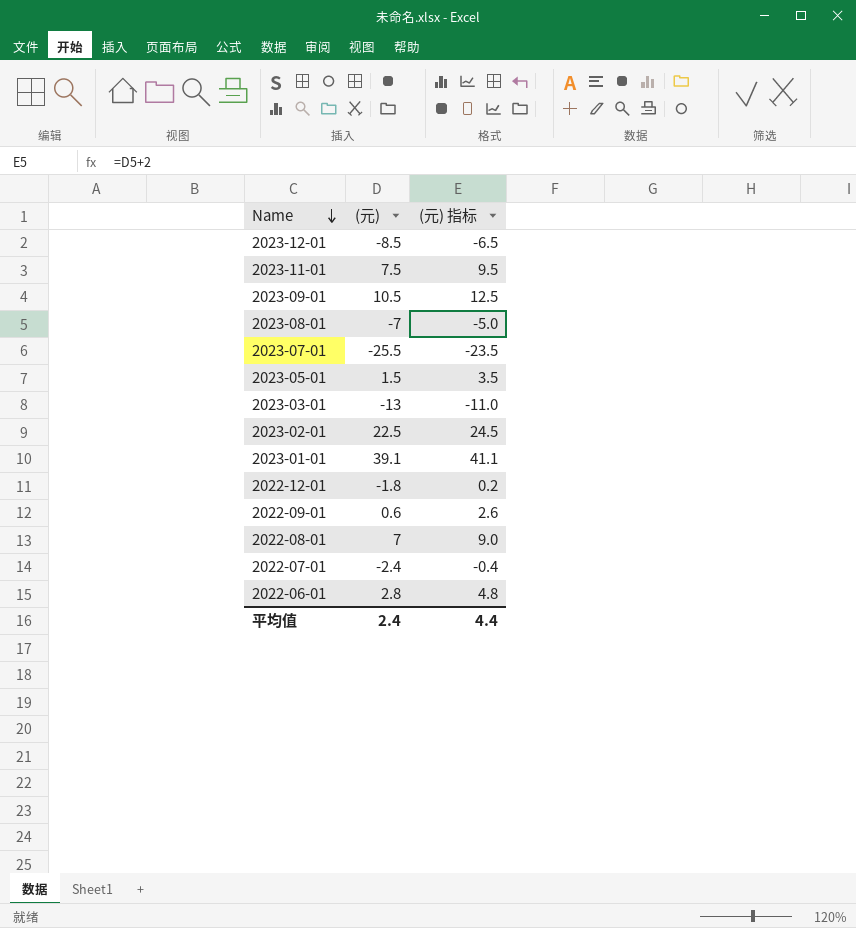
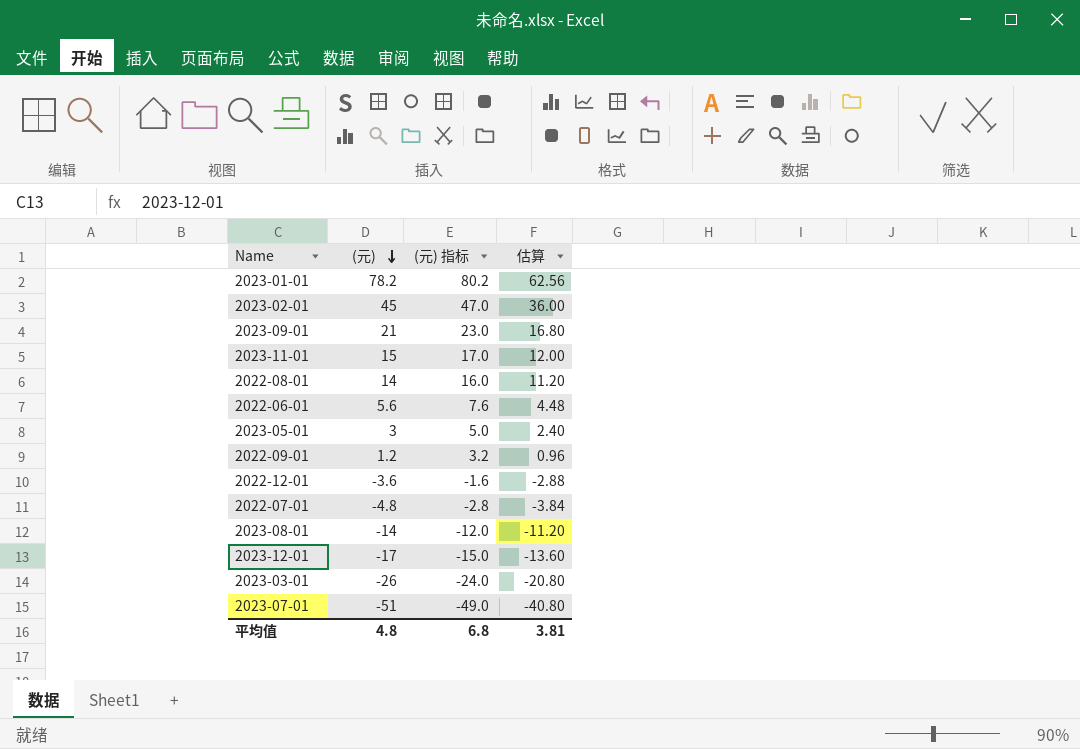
row order: Name descending -> (元) descending
column 估算 | formula: none -> [(元)] * 0.8
2023-01-01 | (元): 39.1 -> 78.2
2023-01-01 | (元) 指标: 41.1 -> 80.2
2023-02-01 | (元): 22.5 -> 45
2023-02-01 | (元) 指标: 24.5 -> 47.0
2023-09-01 | (元): 10.5 -> 21
2023-09-01 | (元) 指标: 12.5 -> 23.0
2023-11-01 | (元): 7.5 -> 15
2023-11-01 | (元) 指标: 9.5 -> 17.0
2022-08-01 | (元): 7 -> 14
2022-08-01 | (元) 指标: 9.0 -> 16.0
2022-06-01 | (元): 2.8 -> 5.6
2022-06-01 | (元) 指标: 4.8 -> 7.6
2023-05-01 | (元): 1.5 -> 3
2023-05-01 | (元) 指标: 3.5 -> 5.0
2022-09-01 | (元): 0.6 -> 1.2
2022-09-01 | (元) 指标: 2.6 -> 3.2
2022-12-01 | (元): -1.8 -> -3.6
2022-12-01 | (元) 指标: 0.2 -> -1.6
2022-07-01 | (元): -2.4 -> -4.8
2022-07-01 | (元) 指标: -0.4 -> -2.8
2023-08-01 | (元): -7 -> -14
2023-08-01 | (元) 指标: -5.0 -> -12.0
2023-12-01 | (元): -8.5 -> -17
2023-12-01 | (元) 指标: -6.5 -> -15.0
2023-03-01 | (元): -13 -> -26
2023-03-01 | (元) 指标: -11.0 -> -24.0
2023-07-01 | (元): -25.5 -> -51
2023-07-01 | (元) 指标: -23.5 -> -49.0
平均值 | (元): 2.4 -> 4.8
平均值 | (元) 指标: 4.4 -> 6.8

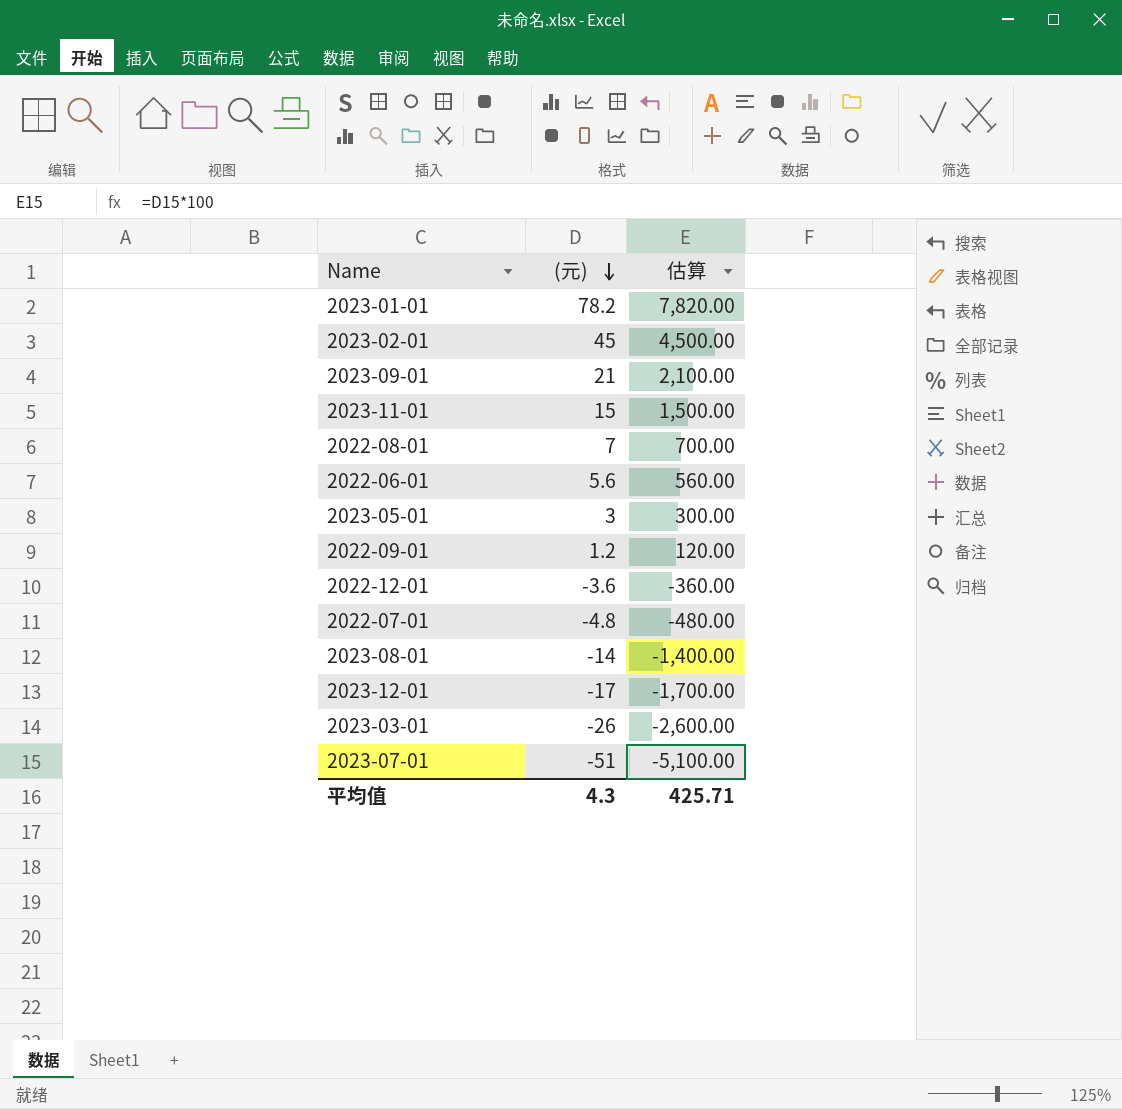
column (元) 指标 | formula: [(元)] + 2 -> none
column 估算 | formula: [(元)] * 0.8 -> [(元)] * 100
2022-08-01 | (元): 14 -> 7
平均值 | (元): 4.8 -> 4.3
平均值 | 估算: 3.81 -> 425.71

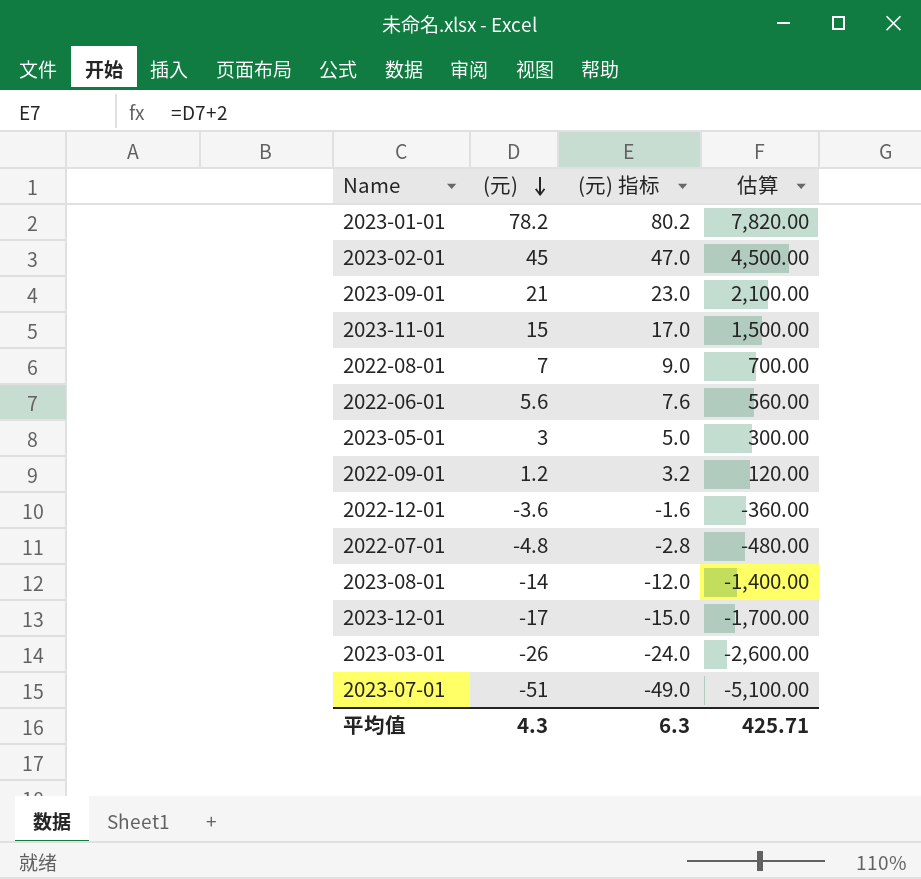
column (元) 指标 | formula: none -> [(元)] + 2

